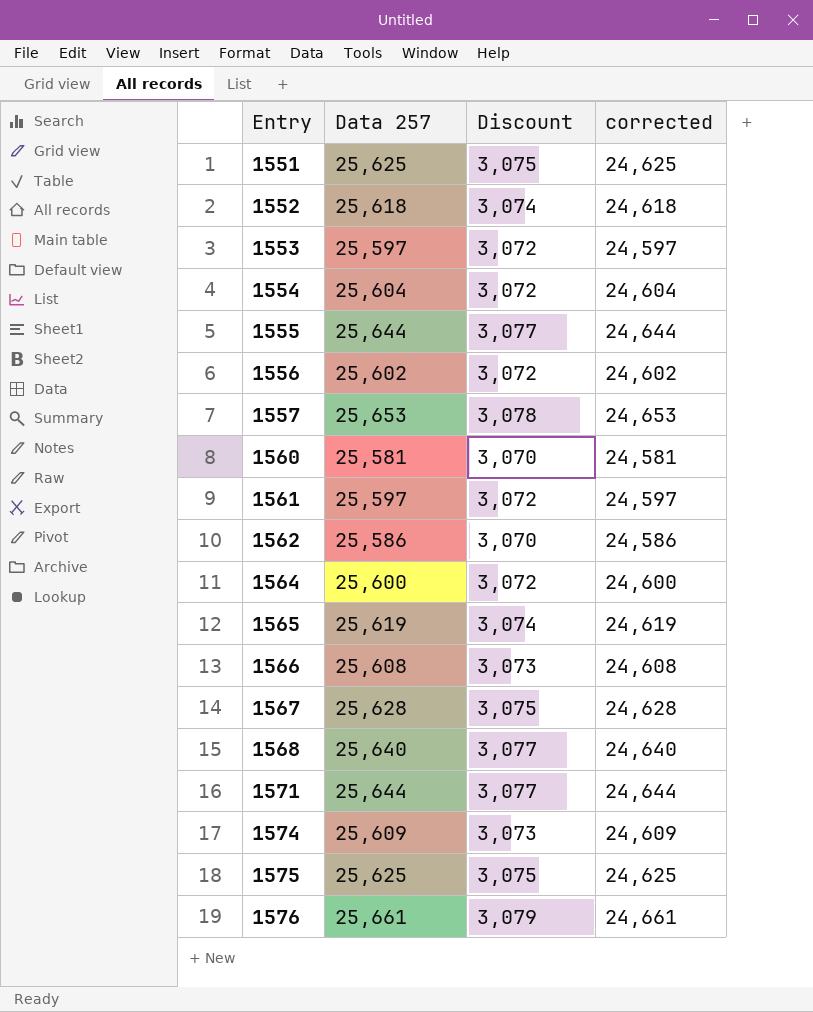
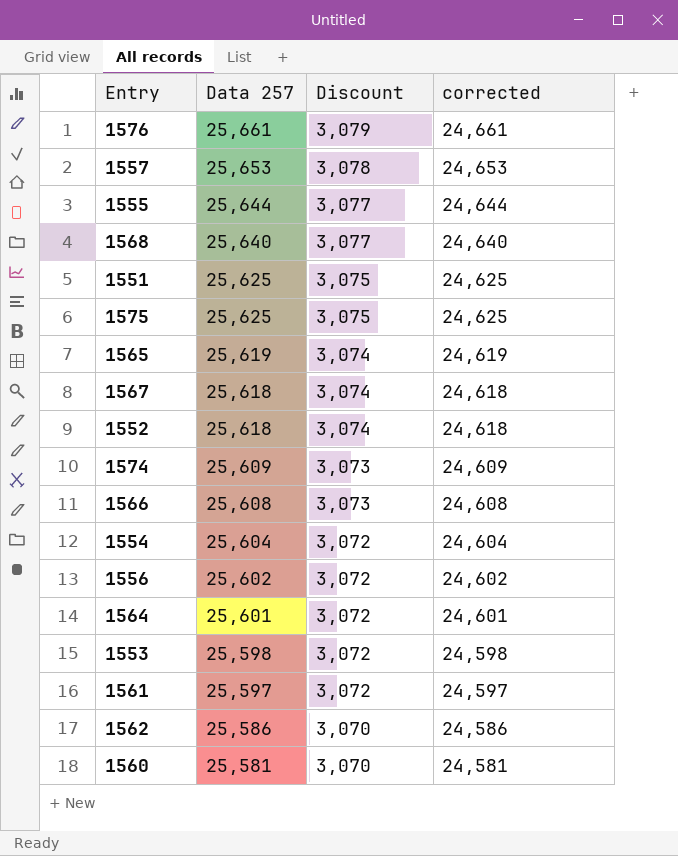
row order: Entry ascending -> Data 257 descending
row 1571: 25,644 | 3,077 | 24,644 -> none
1567 | Data 257: 25,628 -> 25,618
1567 | Discount: 3,075 -> 3,074
1567 | corrected: 24,628 -> 24,618
1564 | Data 257: 25,600 -> 25,601
1564 | corrected: 24,600 -> 24,601
1553 | Data 257: 25,597 -> 25,598
1553 | corrected: 24,597 -> 24,598

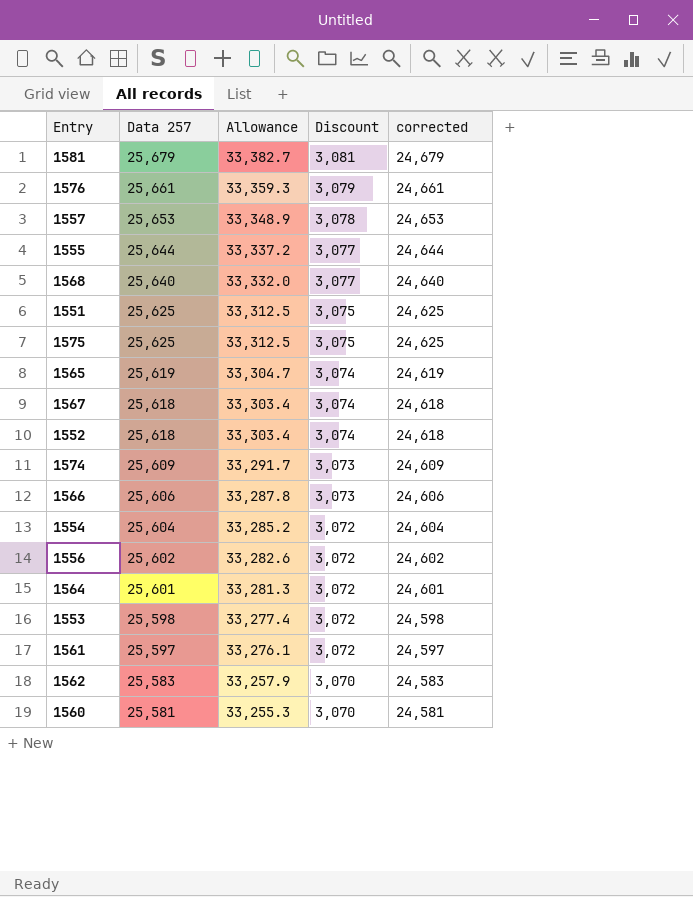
column Allowance | formula: none -> [Data 257] * 1.3
row 1581: none -> 25,679 | 33,382.7 | 3,081 | 24,679
1566 | Data 257: 25,608 -> 25,606
1566 | corrected: 24,608 -> 24,606
1562 | Data 257: 25,586 -> 25,583
1562 | corrected: 24,586 -> 24,583

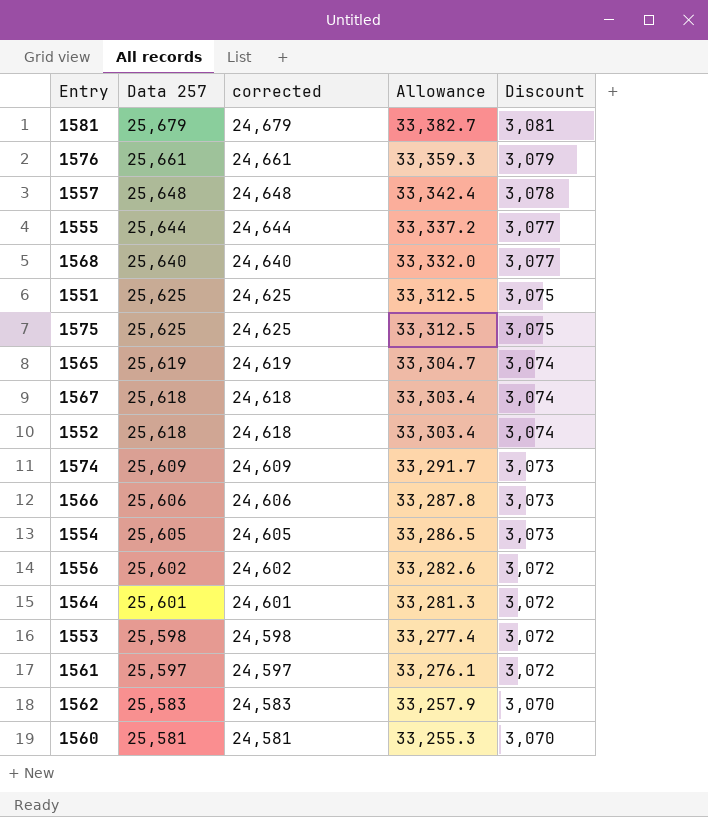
column corrected | position: 5 -> 3
1557 | Data 257: 25,653 -> 25,648
1557 | corrected: 24,653 -> 24,648
1557 | Allowance: 33,348.9 -> 33,342.4
1554 | Data 257: 25,604 -> 25,605
1554 | corrected: 24,604 -> 24,605
1554 | Allowance: 33,285.2 -> 33,286.5
1554 | Discount: 3,072 -> 3,073

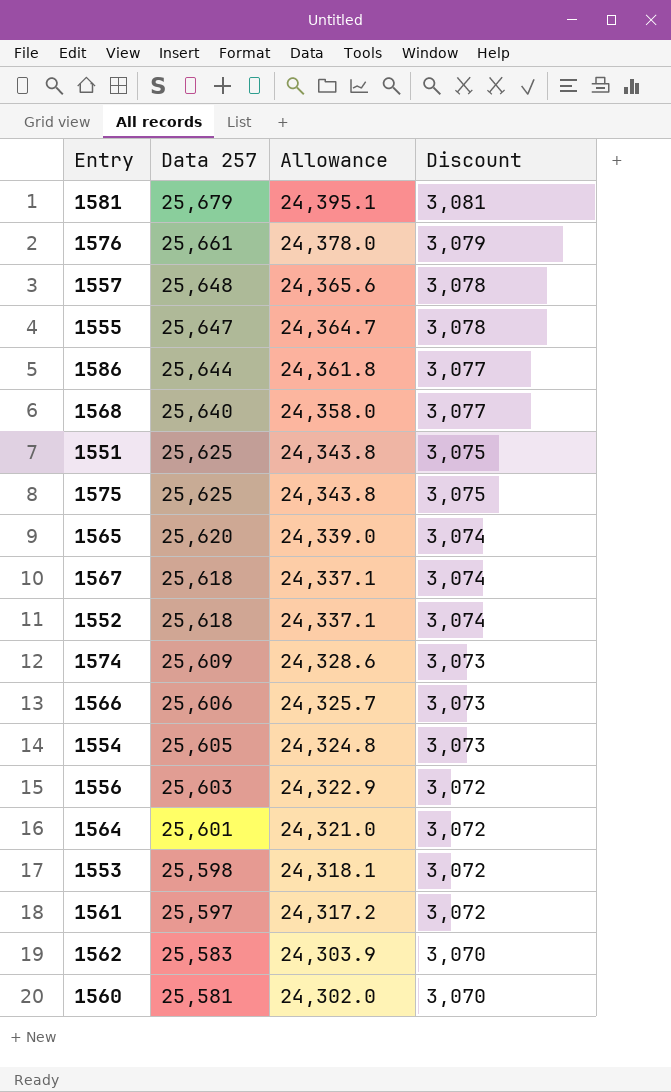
column corrected | formula: [Data 257] - 1000 -> none
column Allowance | formula: [Data 257] * 1.3 -> [Data 257] * 0.95
1555 | Data 257: 25,644 -> 25,647
1555 | Discount: 3,077 -> 3,078
row 1586: none -> 25,644 | 24,361.8 | 3,077
1565 | Data 257: 25,619 -> 25,620
1556 | Data 257: 25,602 -> 25,603

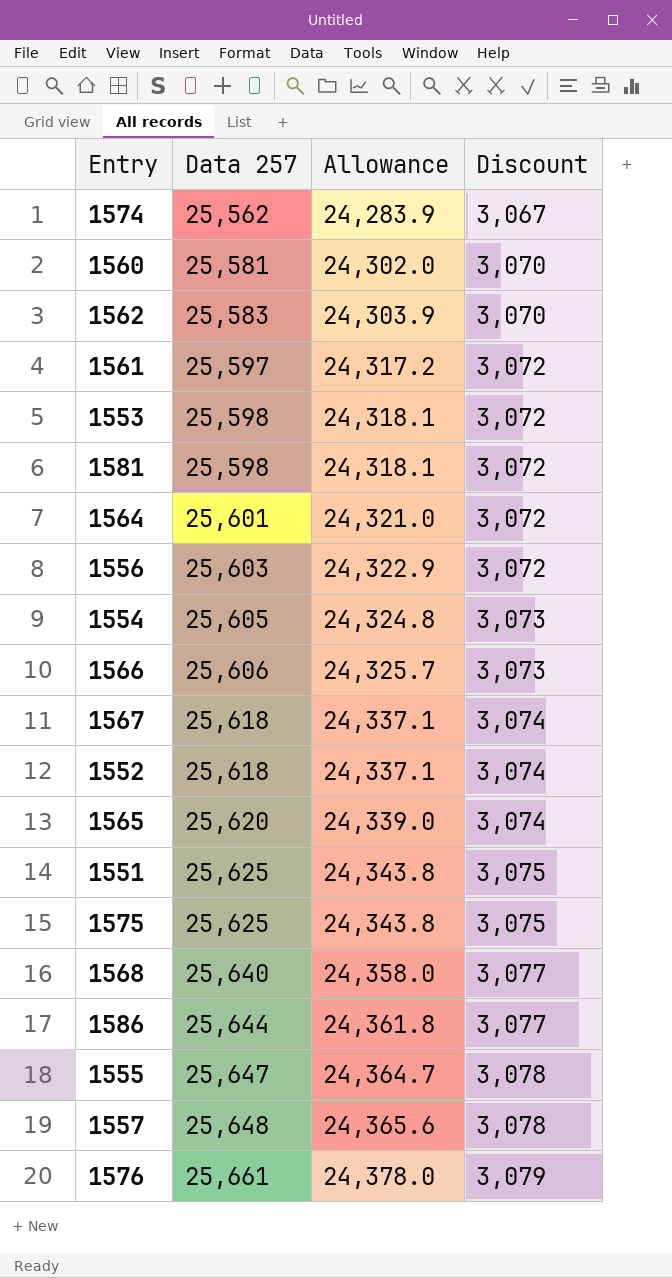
row order: Data 257 descending -> Data 257 ascending
1574 | Data 257: 25,609 -> 25,562
1574 | Allowance: 24,328.6 -> 24,283.9
1574 | Discount: 3,073 -> 3,067
1581 | Data 257: 25,679 -> 25,598
1581 | Allowance: 24,395.1 -> 24,318.1
1581 | Discount: 3,081 -> 3,072

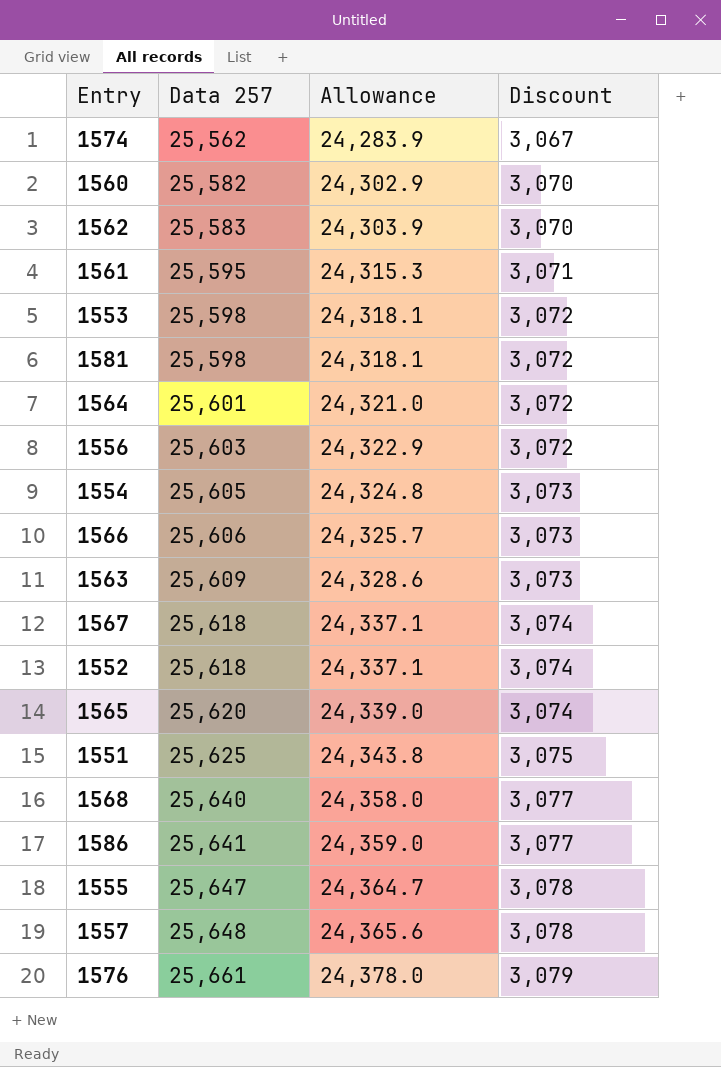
row 1575: 25,625 | 24,343.8 | 3,075 -> none
1560 | Data 257: 25,581 -> 25,582
1560 | Allowance: 24,302.0 -> 24,302.9
1561 | Data 257: 25,597 -> 25,595
1561 | Allowance: 24,317.2 -> 24,315.3
1561 | Discount: 3,072 -> 3,071
row 1563: none -> 25,609 | 24,328.6 | 3,073
1586 | Data 257: 25,644 -> 25,641
1586 | Allowance: 24,361.8 -> 24,359.0

